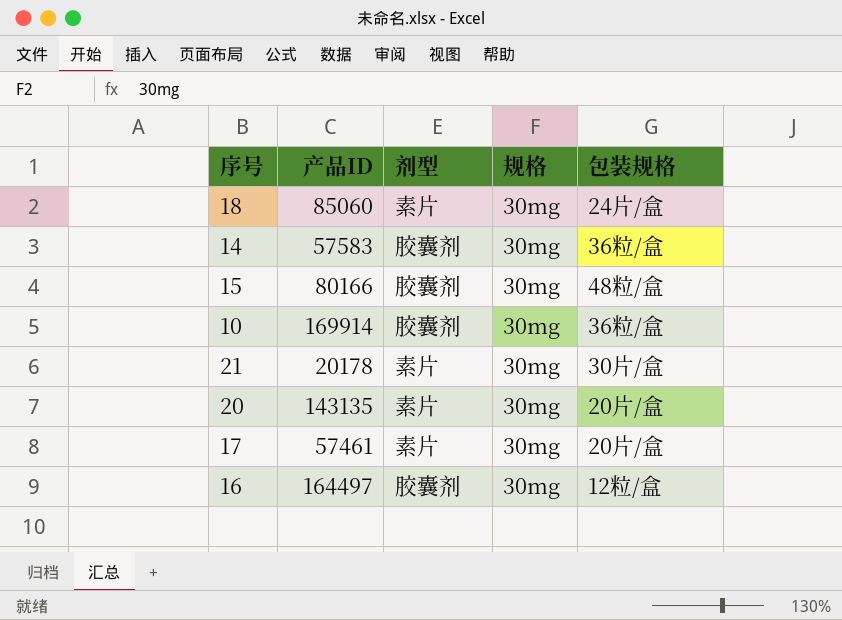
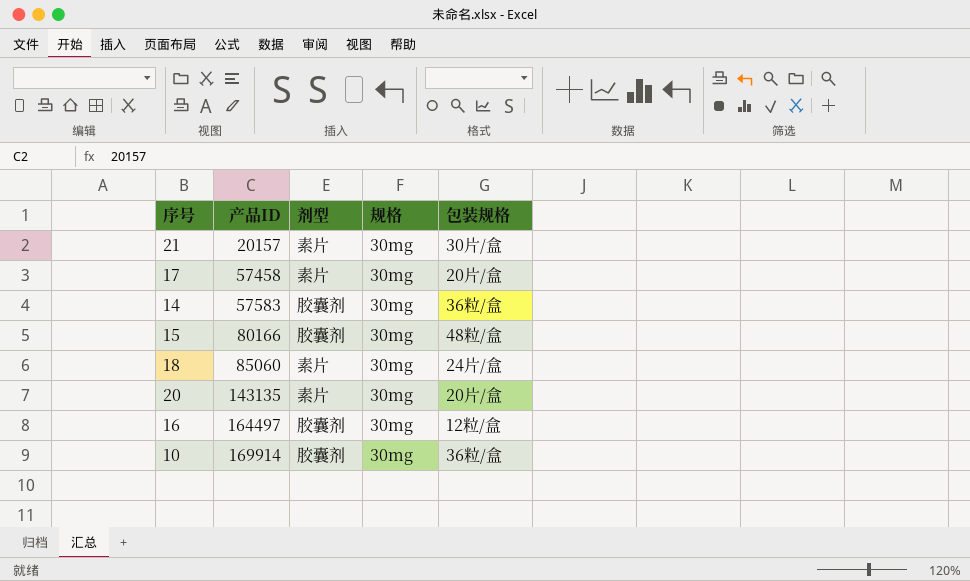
row order: none -> 产品ID ascending
21 | 产品ID: 20178 -> 20157
17 | 产品ID: 57461 -> 57458

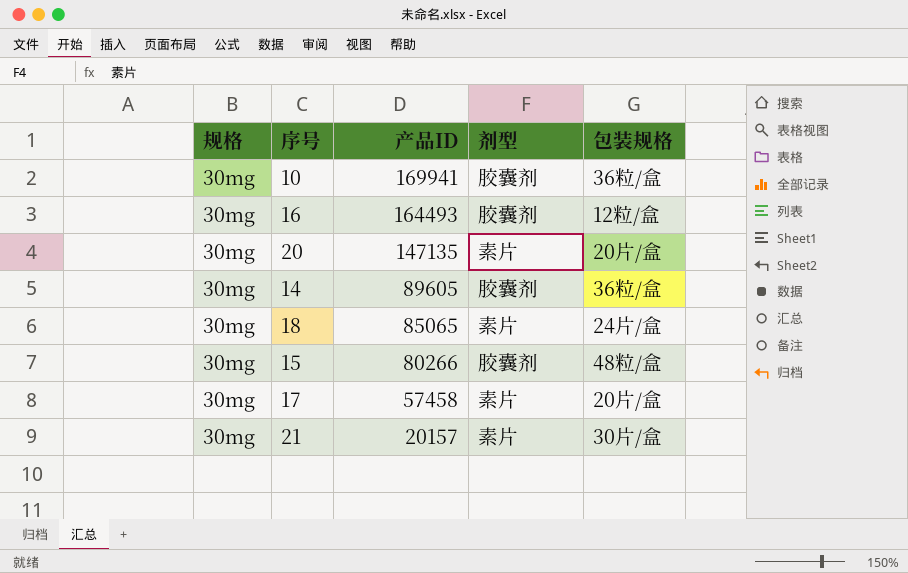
row order: 产品ID ascending -> 产品ID descending
column 规格 | position: 4 -> 1
10 | 产品ID: 169914 -> 169941
16 | 产品ID: 164497 -> 164493
20 | 产品ID: 143135 -> 147135
14 | 产品ID: 57583 -> 89605
18 | 产品ID: 85060 -> 85065
15 | 产品ID: 80166 -> 80266

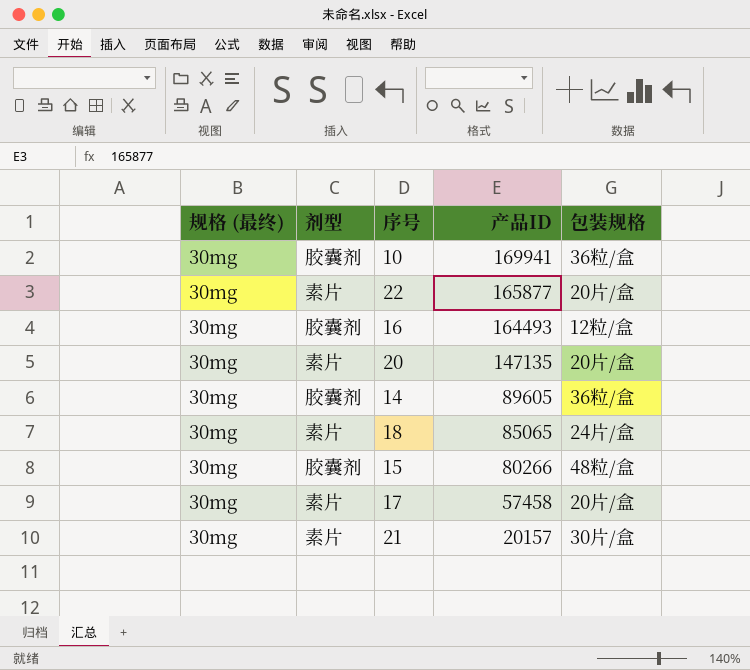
column name: 规格 -> 规格 (最终)
column 剂型 | position: 4 -> 2
row 22: none -> 30mg | 素片 | 165877 | 20片/盒

